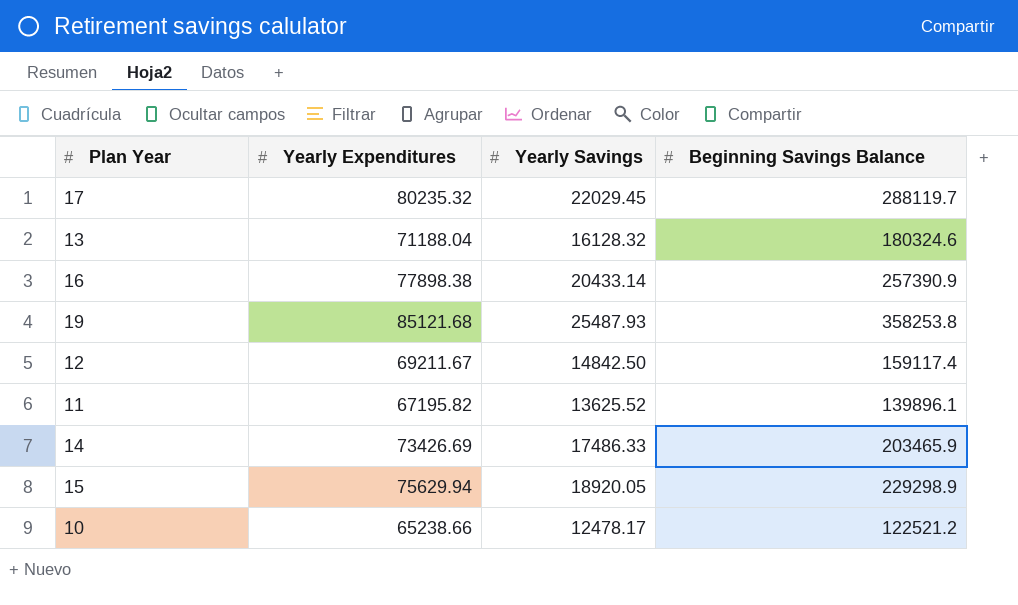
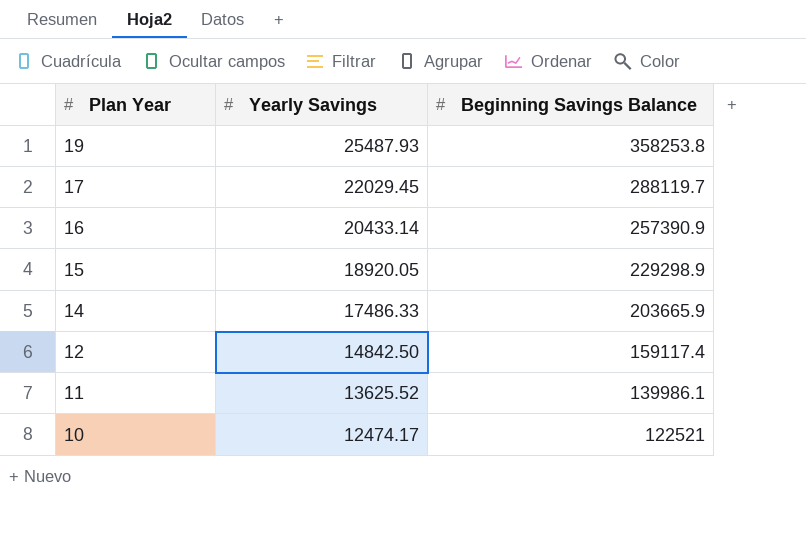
row order: none -> Plan Year descending
column Yearly Expenditures | position: 2 -> none
row 13: 71188.04 | 16128.32 | 180324.6 -> none
14 | Beginning Savings Balance: 203465.9 -> 203665.9
11 | Beginning Savings Balance: 139896.1 -> 139986.1
10 | Yearly Savings: 12478.17 -> 12474.17
10 | Beginning Savings Balance: 122521.2 -> 122521

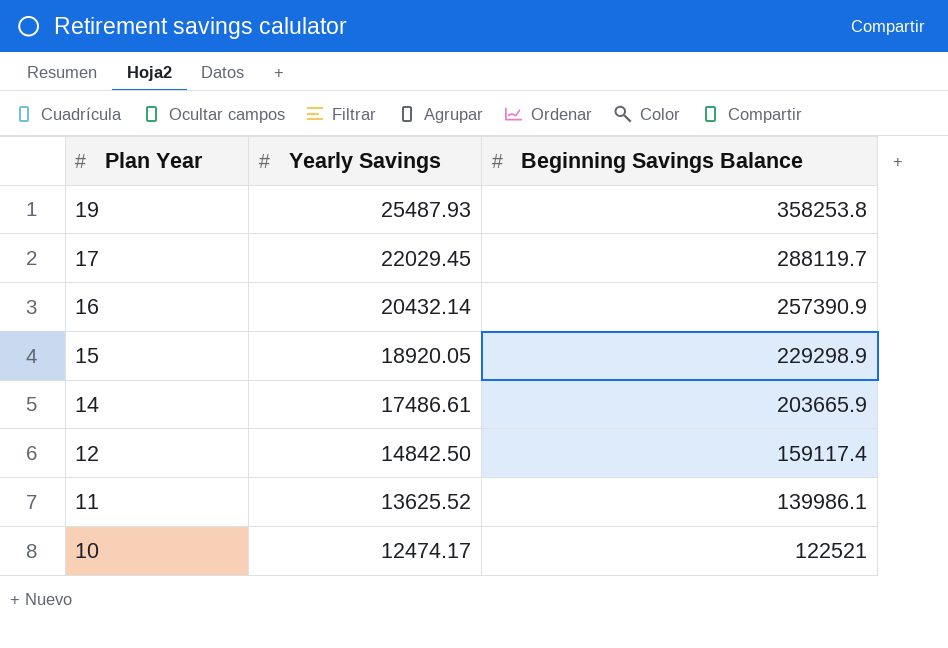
16 | Yearly Savings: 20433.14 -> 20432.14
14 | Yearly Savings: 17486.33 -> 17486.61

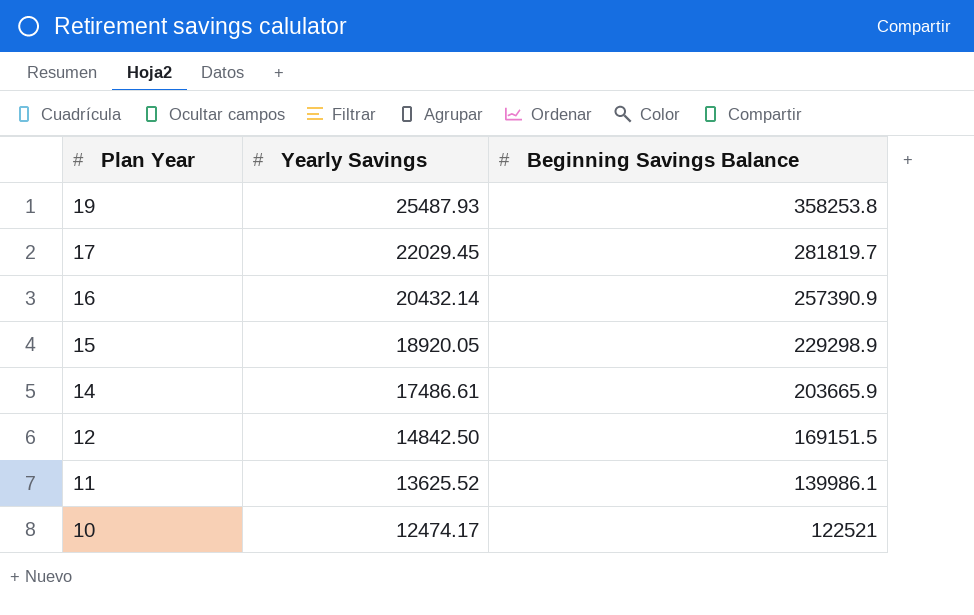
17 | Beginning Savings Balance: 288119.7 -> 281819.7
12 | Beginning Savings Balance: 159117.4 -> 169151.5

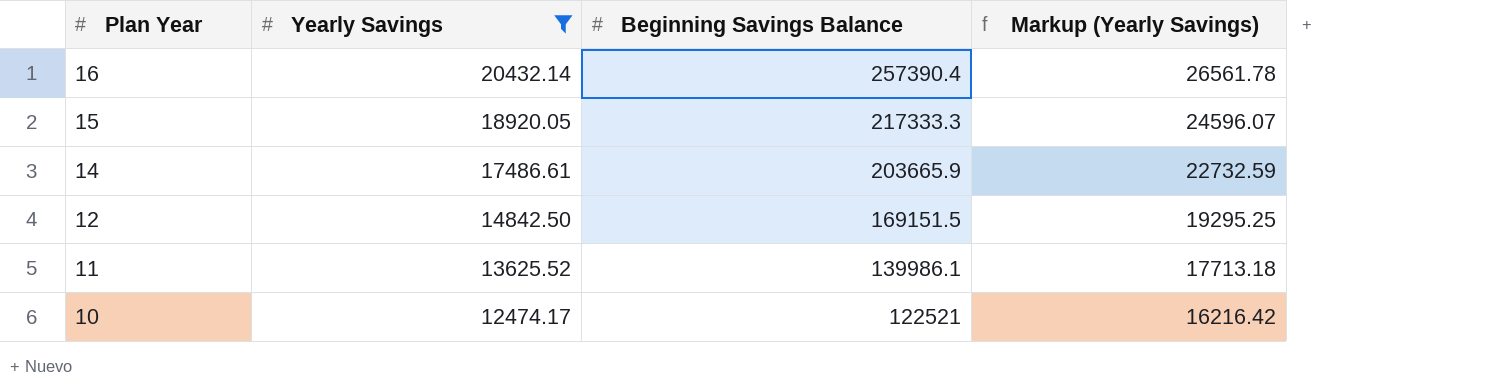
filter: none -> Yearly Savings <= 20432.14
column Markup (Yearly Savings) | formula: none -> [Yearly Savings] * 1.3
16 | Beginning Savings Balance: 257390.9 -> 257390.4
15 | Beginning Savings Balance: 229298.9 -> 217333.3

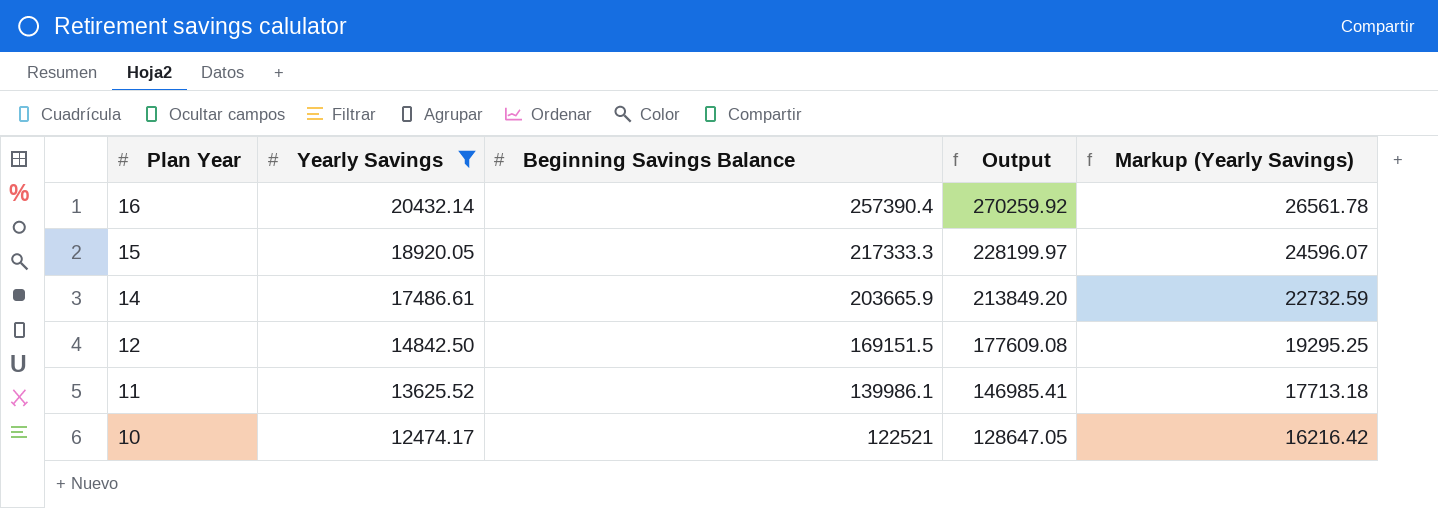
column Output | formula: none -> [Beginning Savings Balance] * 1.05

